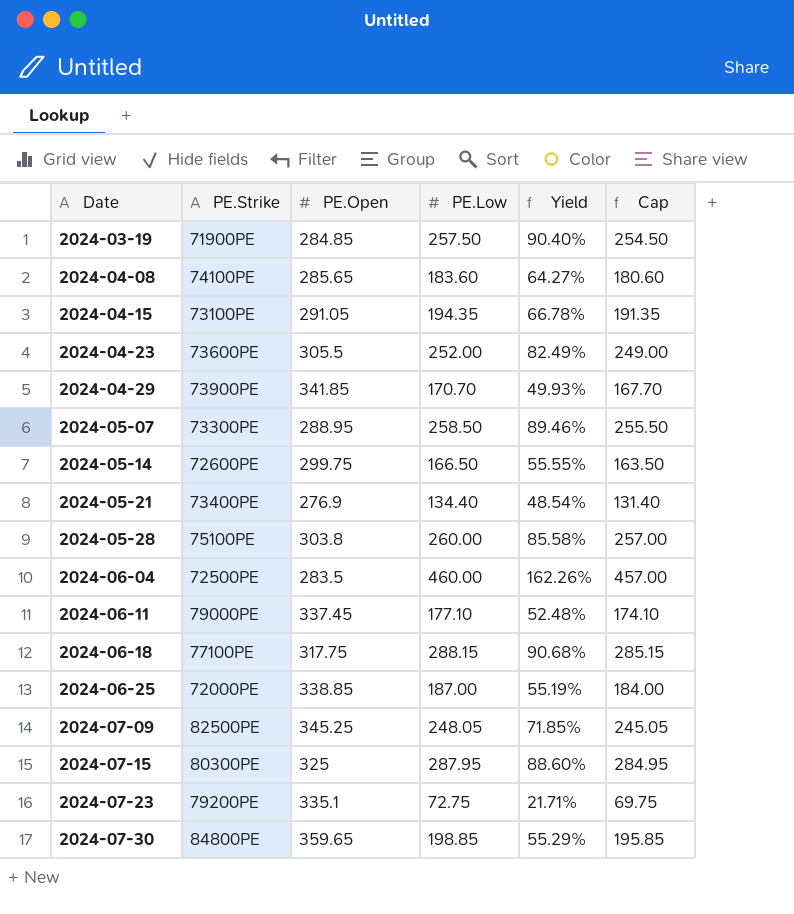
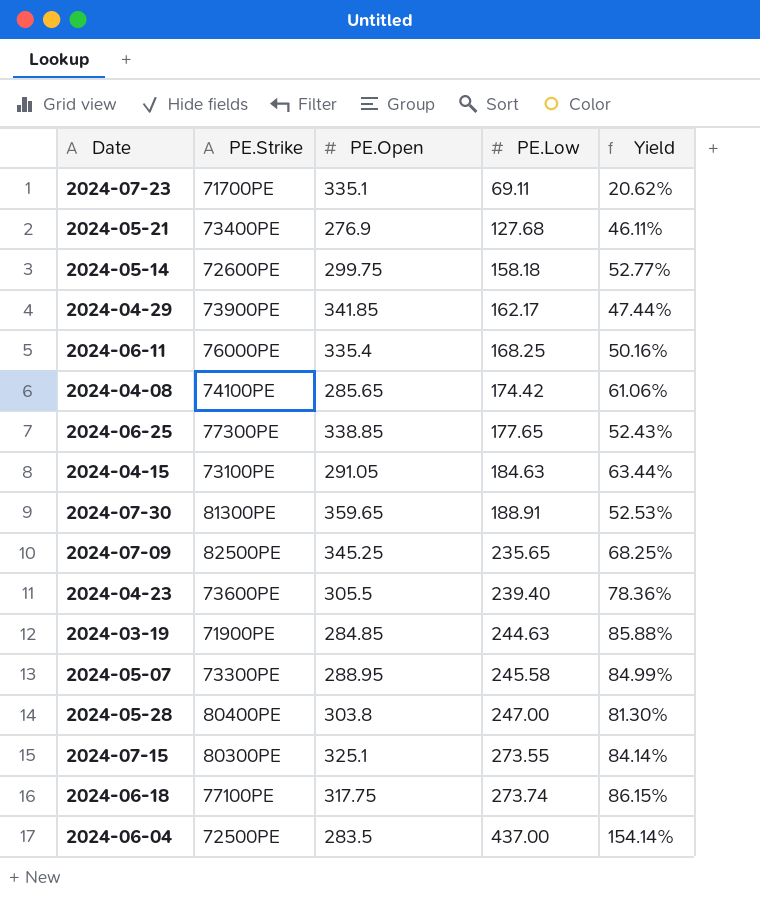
row order: Date ascending -> PE.Low ascending
column Cap | formula: [PE.Low] - 3 -> none
2024-07-23 | PE.Strike: 79200PE -> 71700PE
2024-07-23 | PE.Low: 72.75 -> 69.11
2024-07-23 | Yield: 21.71% -> 20.62%
2024-05-21 | PE.Low: 134.40 -> 127.68
2024-05-21 | Yield: 48.54% -> 46.11%
2024-05-14 | PE.Low: 166.50 -> 158.18
2024-05-14 | Yield: 55.55% -> 52.77%
2024-04-29 | PE.Low: 170.70 -> 162.17
2024-04-29 | Yield: 49.93% -> 47.44%
2024-06-11 | PE.Strike: 79000PE -> 76000PE
2024-06-11 | PE.Open: 337.45 -> 335.4
2024-06-11 | PE.Low: 177.10 -> 168.25
2024-06-11 | Yield: 52.48% -> 50.16%
2024-04-08 | PE.Low: 183.60 -> 174.42
2024-04-08 | Yield: 64.27% -> 61.06%
2024-06-25 | PE.Strike: 72000PE -> 77300PE
2024-06-25 | PE.Low: 187.00 -> 177.65
2024-06-25 | Yield: 55.19% -> 52.43%
2024-04-15 | PE.Low: 194.35 -> 184.63
2024-04-15 | Yield: 66.78% -> 63.44%
2024-07-30 | PE.Strike: 84800PE -> 81300PE
2024-07-30 | PE.Low: 198.85 -> 188.91
2024-07-30 | Yield: 55.29% -> 52.53%
2024-07-09 | PE.Low: 248.05 -> 235.65
2024-07-09 | Yield: 71.85% -> 68.25%
2024-04-23 | PE.Low: 252.00 -> 239.40
2024-04-23 | Yield: 82.49% -> 78.36%
2024-03-19 | PE.Low: 257.50 -> 244.63
2024-03-19 | Yield: 90.40% -> 85.88%
2024-05-07 | PE.Low: 258.50 -> 245.58
2024-05-07 | Yield: 89.46% -> 84.99%
2024-05-28 | PE.Strike: 75100PE -> 80400PE
2024-05-28 | PE.Low: 260.00 -> 247.00
2024-05-28 | Yield: 85.58% -> 81.30%
2024-07-15 | PE.Open: 325 -> 325.1
2024-07-15 | PE.Low: 287.95 -> 273.55
2024-07-15 | Yield: 88.60% -> 84.14%
2024-06-18 | PE.Low: 288.15 -> 273.74
2024-06-18 | Yield: 90.68% -> 86.15%
2024-06-04 | PE.Low: 460.00 -> 437.00
2024-06-04 | Yield: 162.26% -> 154.14%

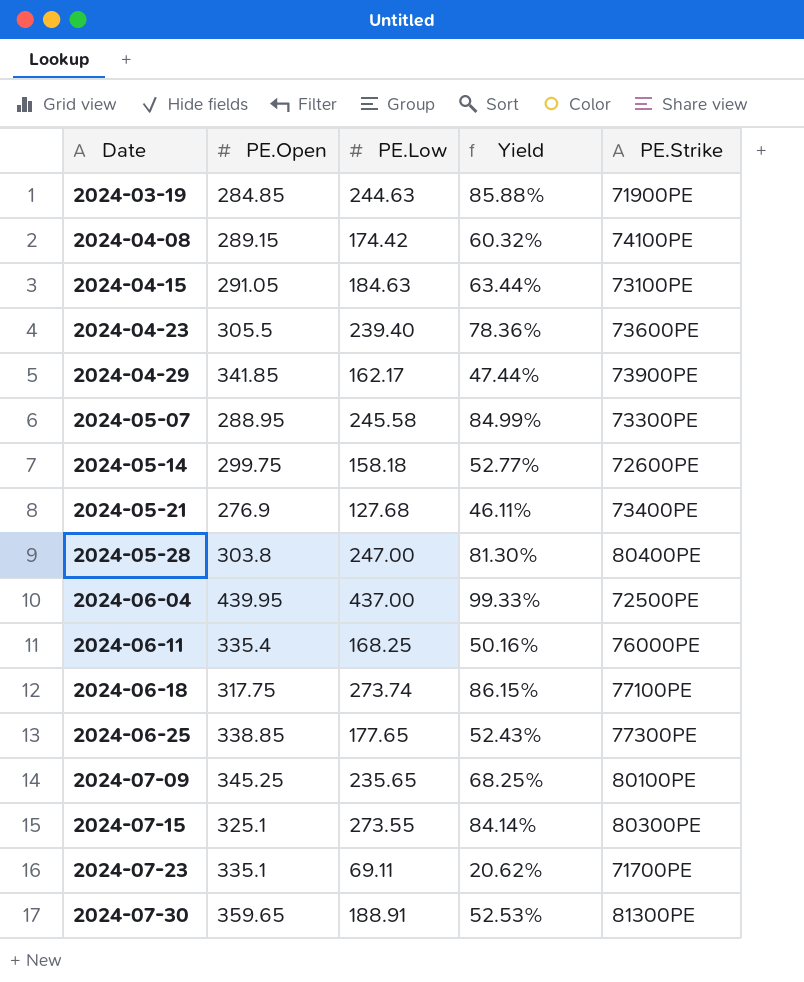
row order: PE.Low ascending -> Date ascending
column PE.Strike | position: 2 -> 5
2024-04-08 | PE.Open: 285.65 -> 289.15
2024-04-08 | Yield: 61.06% -> 60.32%
2024-06-04 | PE.Open: 283.5 -> 439.95
2024-06-04 | Yield: 154.14% -> 99.33%
2024-07-09 | PE.Strike: 82500PE -> 80100PE

